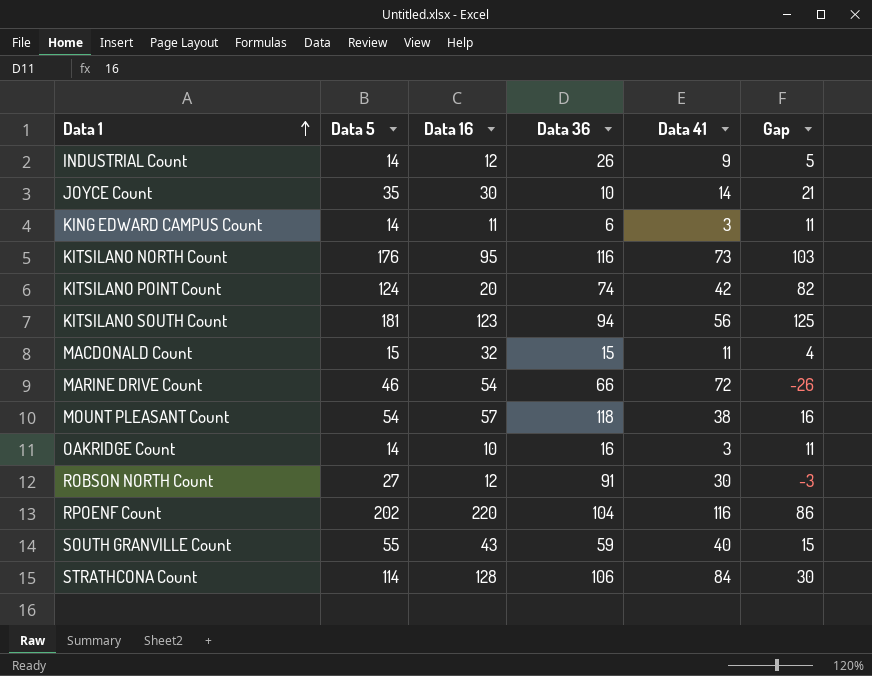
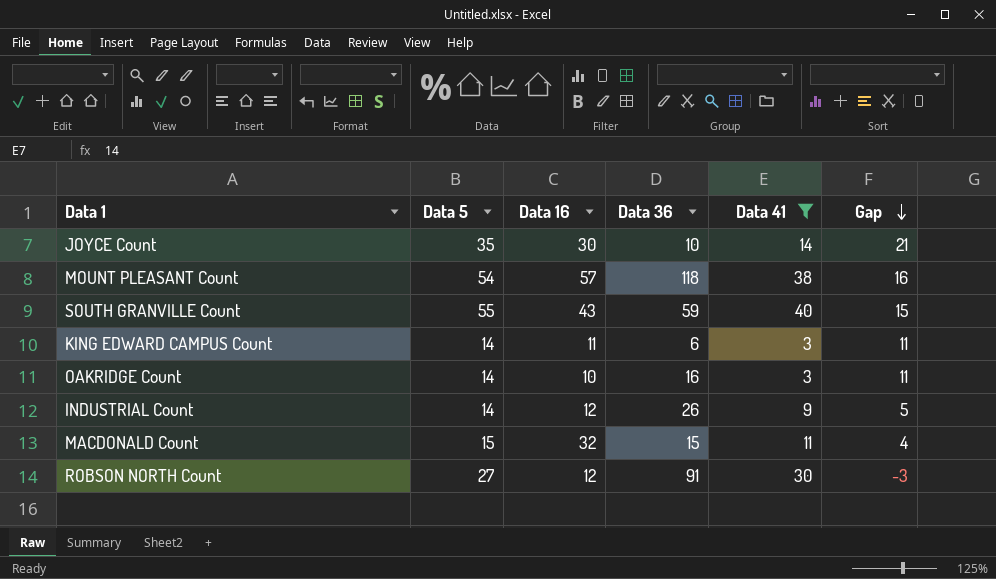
filter: none -> Data 41 <= 40
row order: Data 1 ascending -> Gap descending

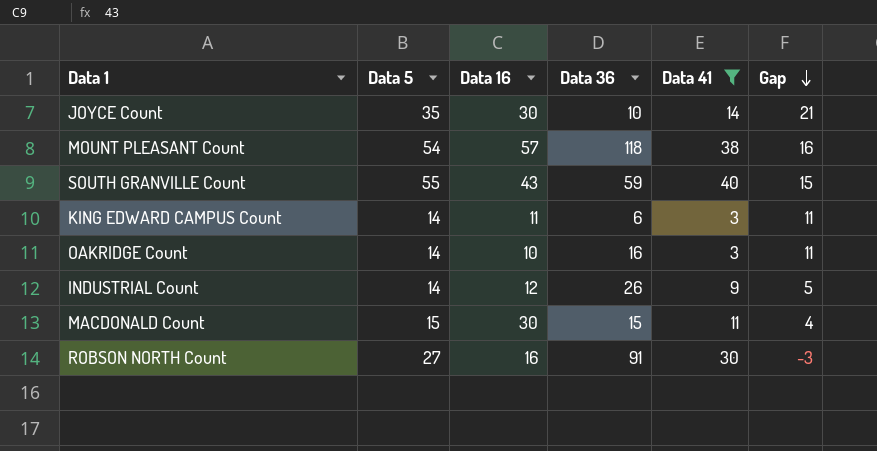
MACDONALD Count | Data 16: 32 -> 30
ROBSON NORTH Count | Data 16: 12 -> 16

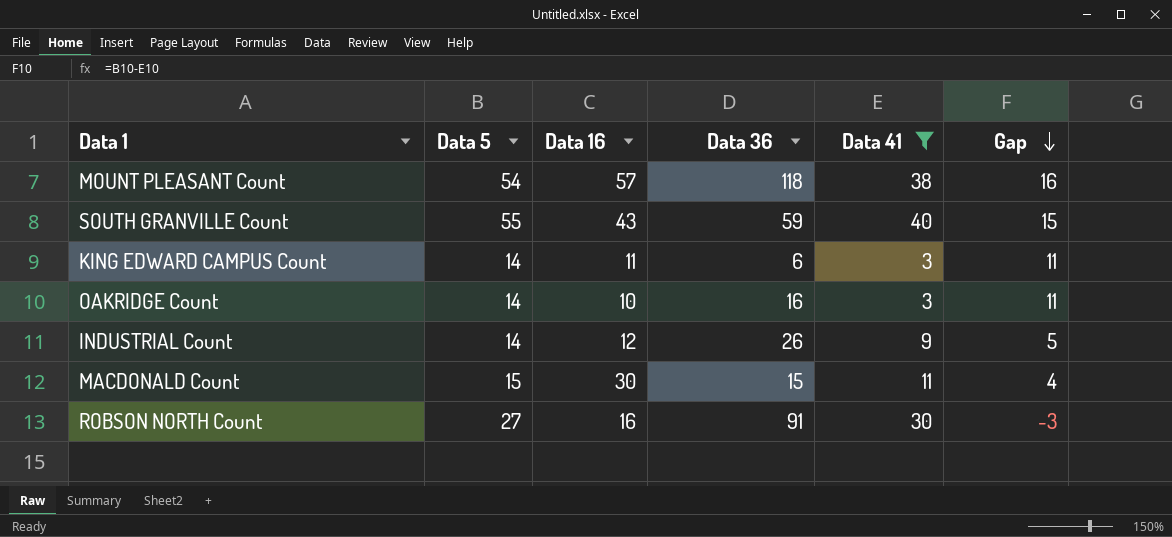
row JOYCE Count: 35 | 30 | 10 | 14 | 21 -> none

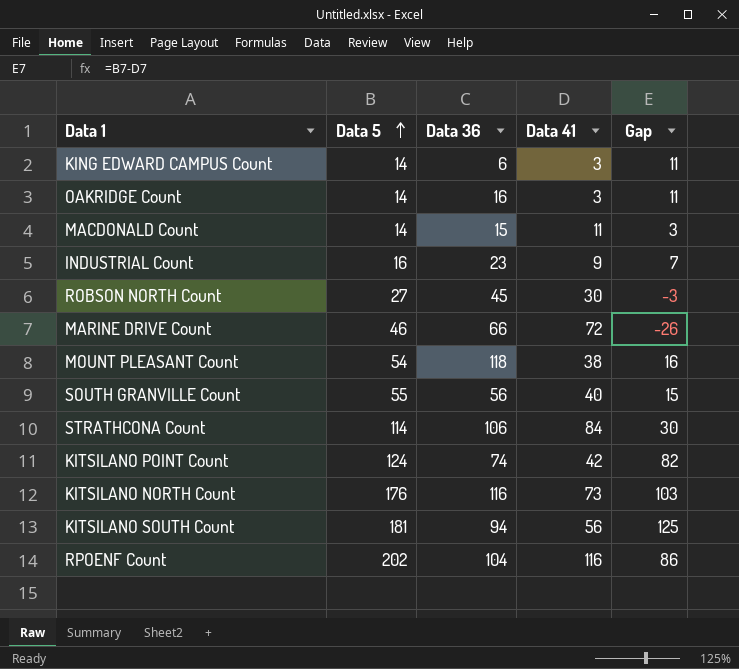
filter: Data 41 <= 40 -> none
row order: Gap descending -> Data 5 ascending
column Data 16 | position: 3 -> none
MACDONALD Count | Data 5: 15 -> 14
MACDONALD Count | Gap: 4 -> 3
INDUSTRIAL Count | Data 5: 14 -> 16
INDUSTRIAL Count | Data 36: 26 -> 23
INDUSTRIAL Count | Gap: 5 -> 7
ROBSON NORTH Count | Data 36: 91 -> 45
SOUTH GRANVILLE Count | Data 36: 59 -> 56

